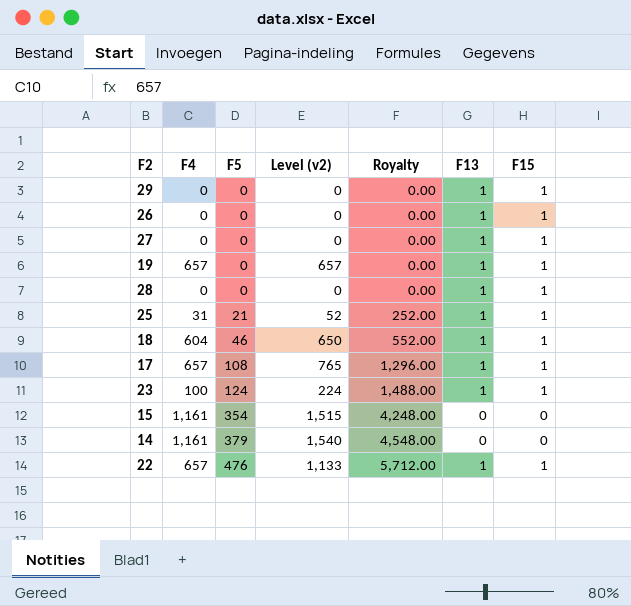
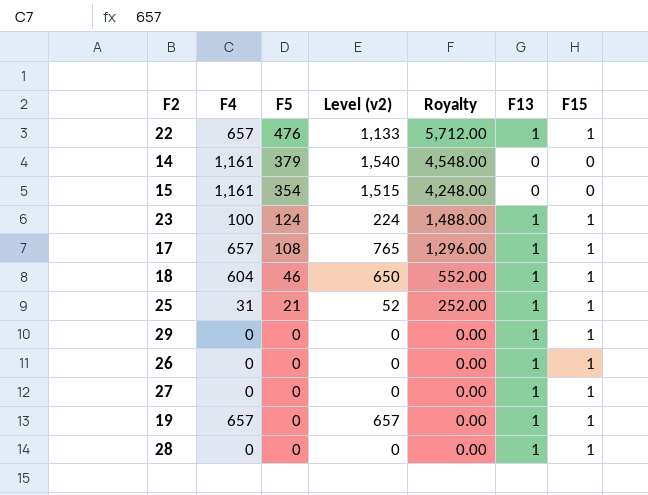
row order: F5 ascending -> F5 descending

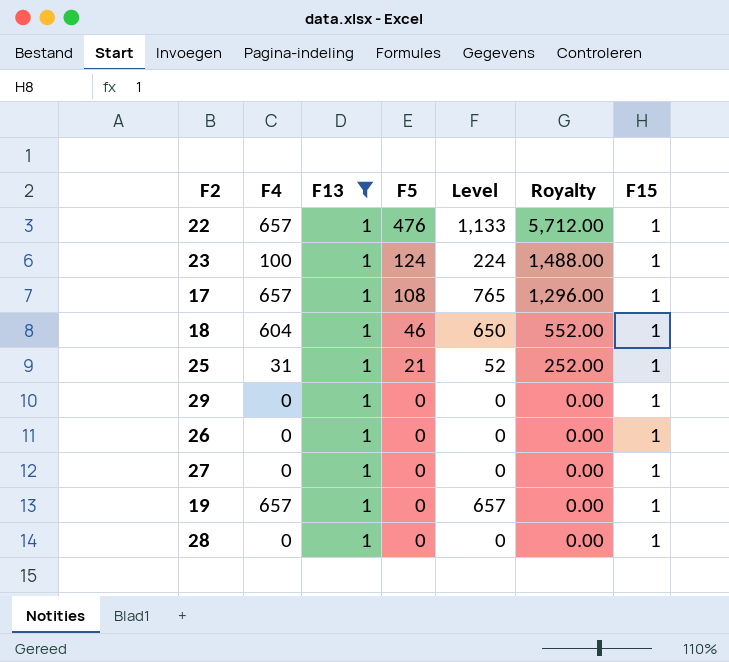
filter: none -> F13 = 1
column F13 | position: 6 -> 3
column name: Level (v2) -> Level

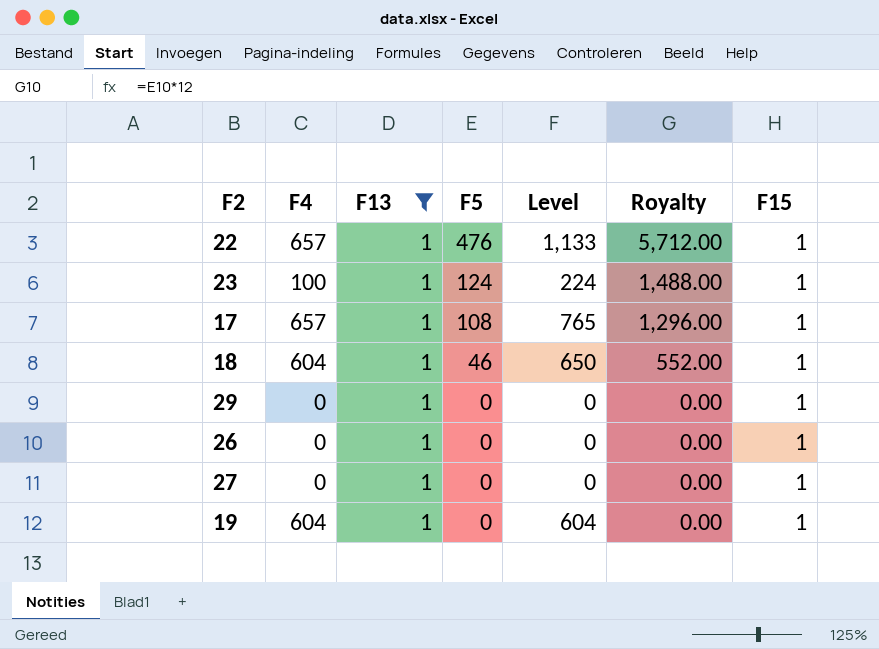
row 25: 31 | 1 | 21 | 52 | 252.00 | 1 -> none
row 28: 0 | 1 | 0 | 0 | 0.00 | 1 -> none
19 | F4: 657 -> 604
19 | Level: 657 -> 604

